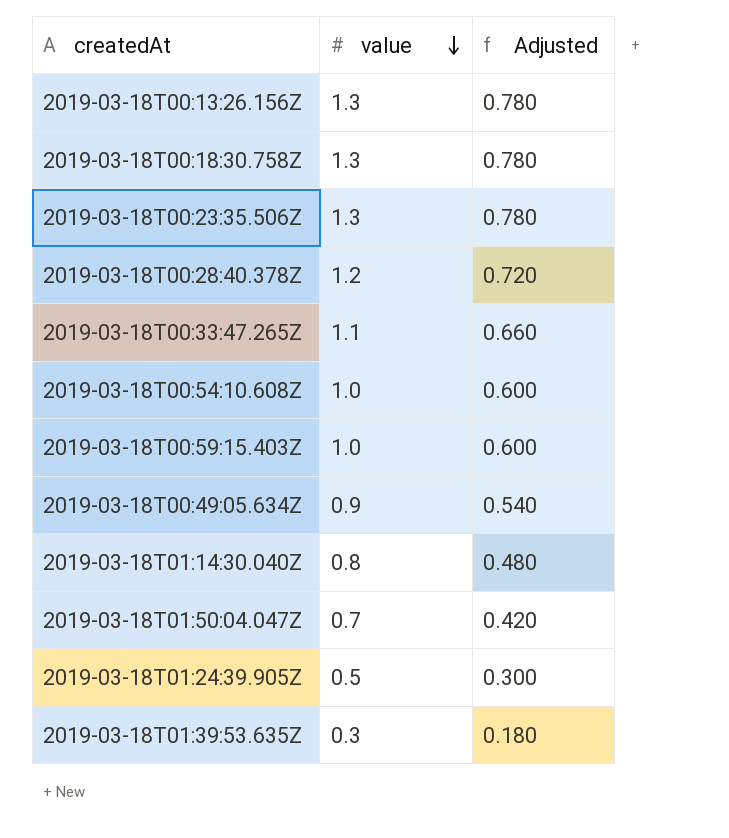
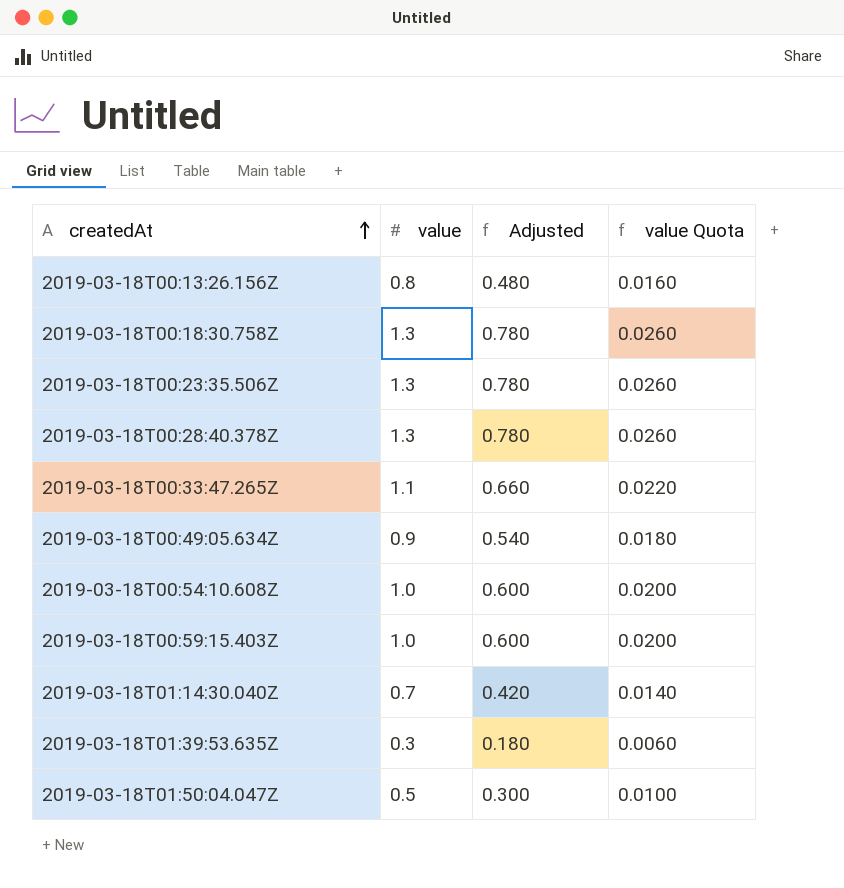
row order: value descending -> createdAt ascending
column value Quota | formula: none -> [value] * 0.02
row 2019-03-18T01:24:39.905Z: 0.5 | 0.300 -> none
2019-03-18T00:13:26.156Z | value: 1.3 -> 0.8
2019-03-18T00:13:26.156Z | Adjusted: 0.780 -> 0.480
2019-03-18T00:28:40.378Z | value: 1.2 -> 1.3
2019-03-18T00:28:40.378Z | Adjusted: 0.720 -> 0.780
2019-03-18T01:14:30.040Z | value: 0.8 -> 0.7
2019-03-18T01:14:30.040Z | Adjusted: 0.480 -> 0.420
2019-03-18T01:50:04.047Z | value: 0.7 -> 0.5
2019-03-18T01:50:04.047Z | Adjusted: 0.420 -> 0.300

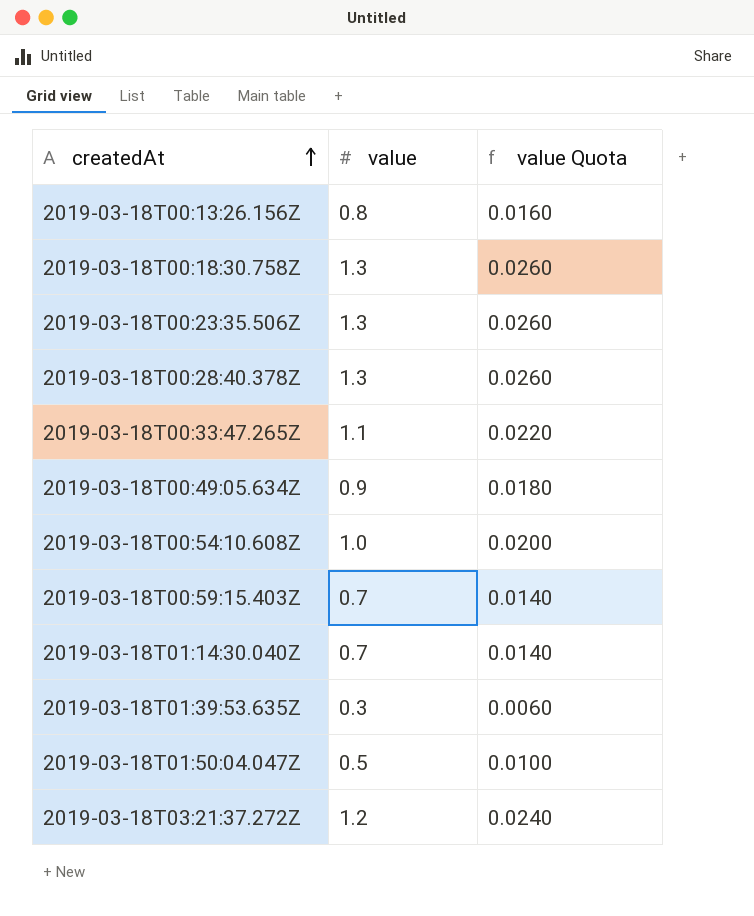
column Adjusted | formula: [value] * 0.6 -> none
2019-03-18T00:59:15.403Z | value: 1.0 -> 0.7
2019-03-18T00:59:15.403Z | value Quota: 0.0200 -> 0.0140
row 2019-03-18T03:21:37.272Z: none -> 1.2 | 0.0240

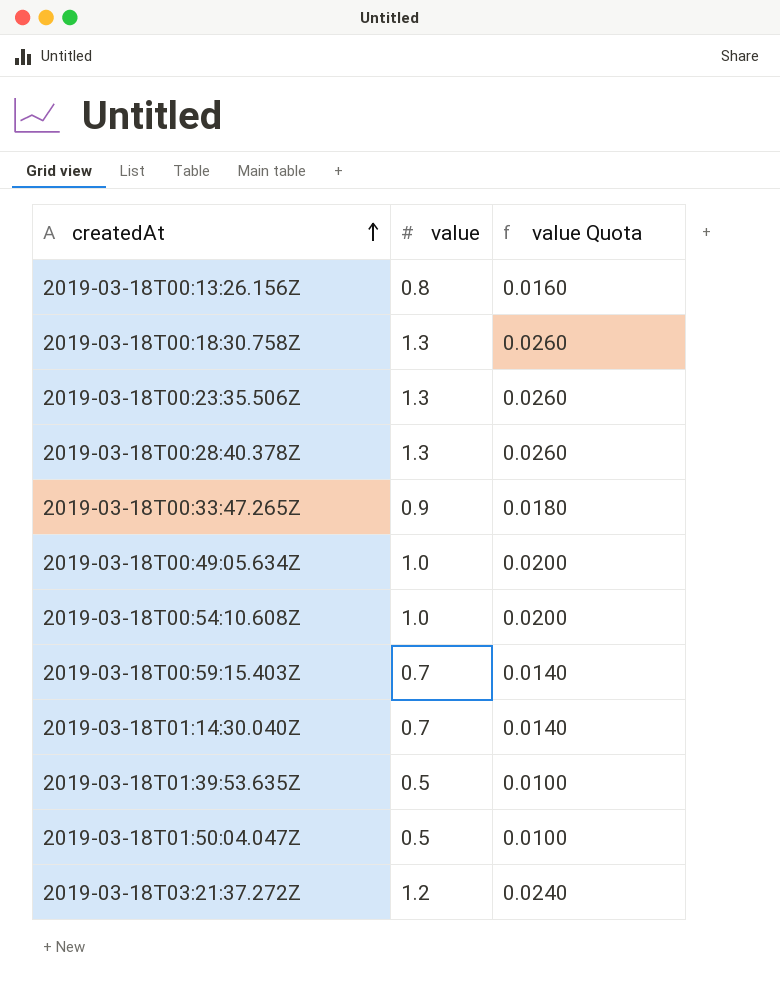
2019-03-18T00:33:47.265Z | value: 1.1 -> 0.9
2019-03-18T00:33:47.265Z | value Quota: 0.0220 -> 0.0180
2019-03-18T00:49:05.634Z | value: 0.9 -> 1.0
2019-03-18T00:49:05.634Z | value Quota: 0.0180 -> 0.0200
2019-03-18T01:39:53.635Z | value: 0.3 -> 0.5
2019-03-18T01:39:53.635Z | value Quota: 0.0060 -> 0.0100

